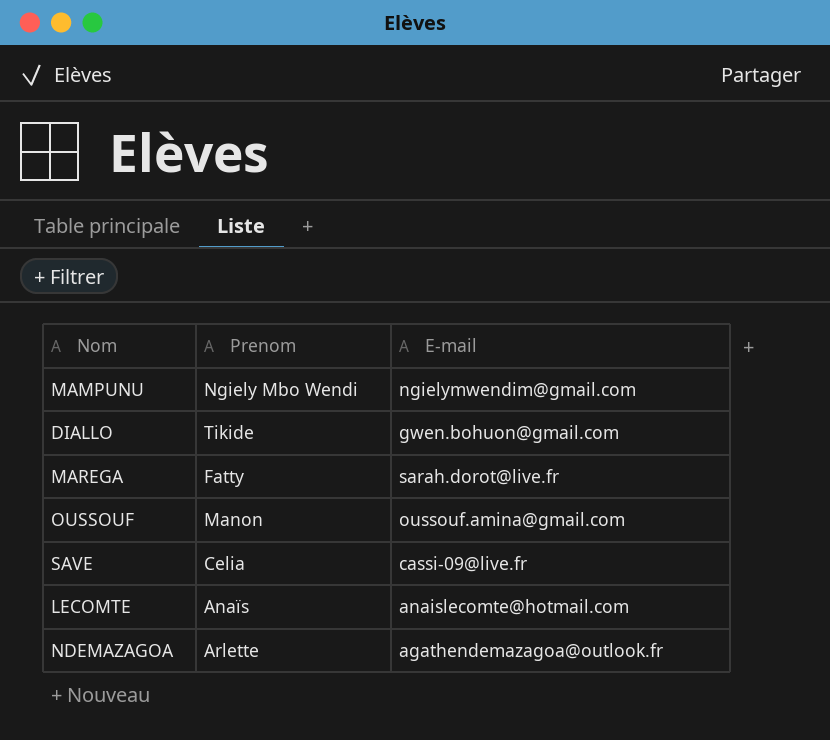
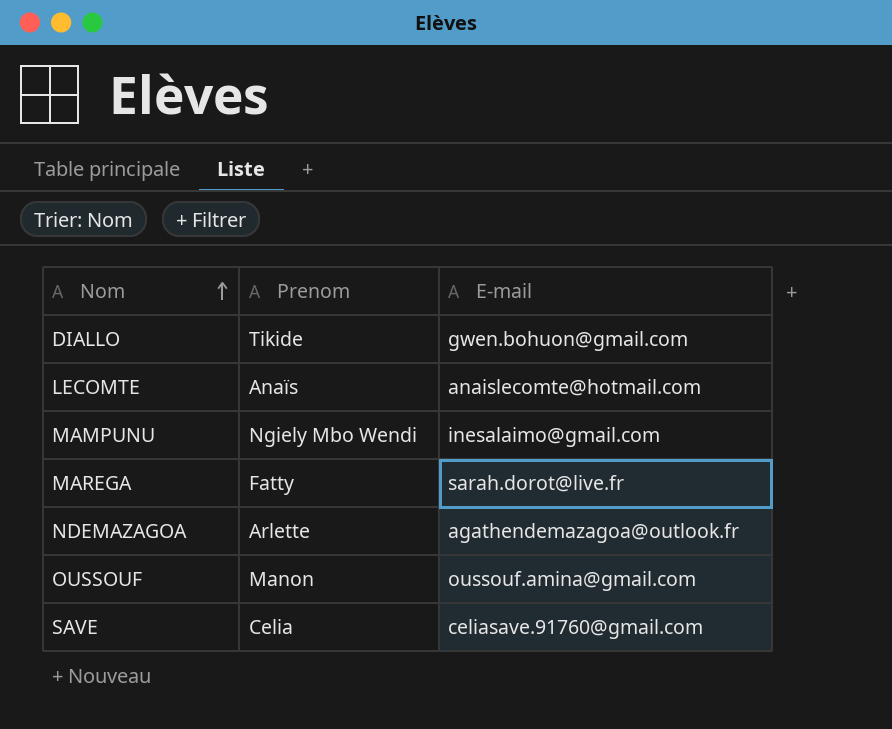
row order: none -> Nom ascending
MAMPUNU | E-mail: ngielymwendim@gmail.com -> inesalaimo@gmail.com
SAVE | E-mail: cassi-09@live.fr -> celiasave.91760@gmail.com

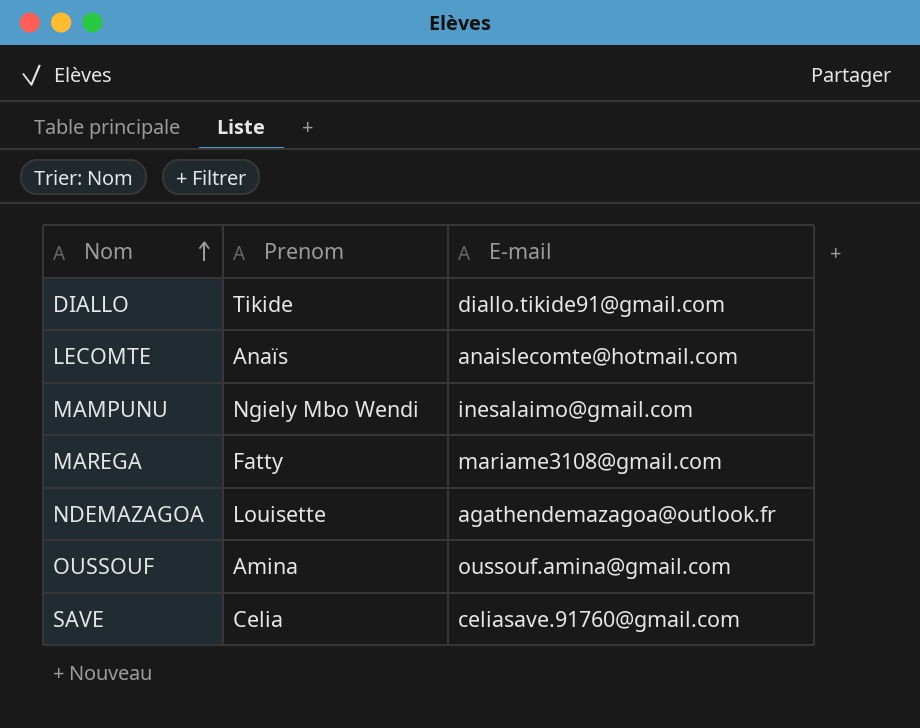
DIALLO | E-mail: gwen.bohuon@gmail.com -> diallo.tikide91@gmail.com
MAREGA | E-mail: sarah.dorot@live.fr -> mariame3108@gmail.com
NDEMAZAGOA | Prenom: Arlette -> Louisette
OUSSOUF | Prenom: Manon -> Amina

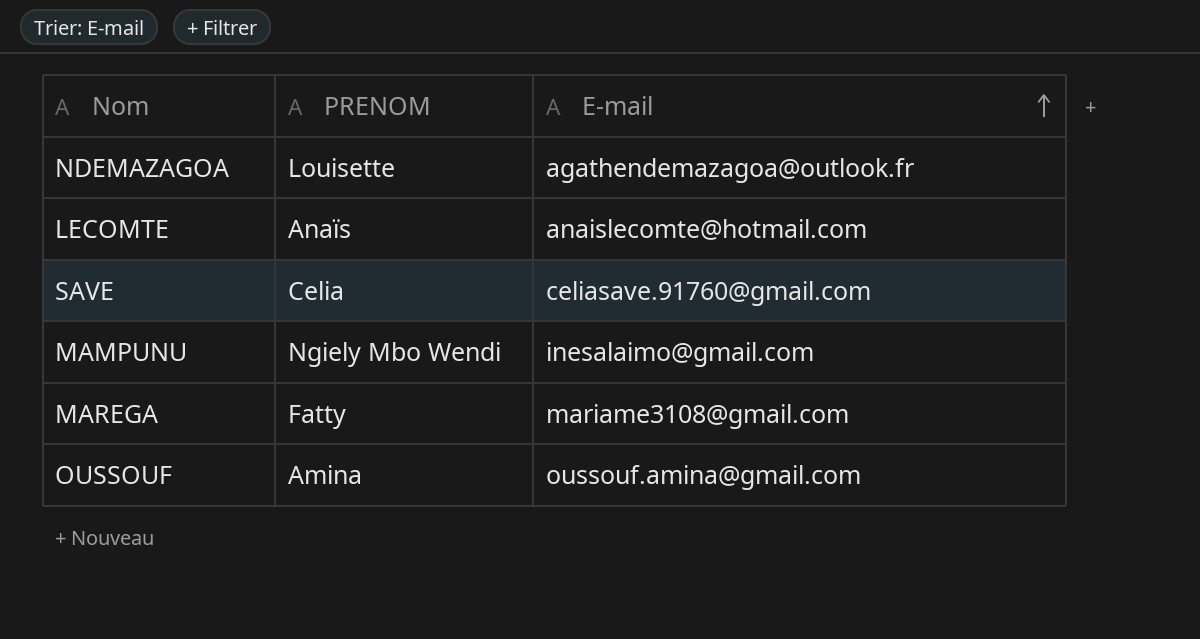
row order: Nom ascending -> E-mail ascending
column name: Prenom -> PRENOM
row DIALLO: Tikide | diallo.tikide91@gmail.com -> none

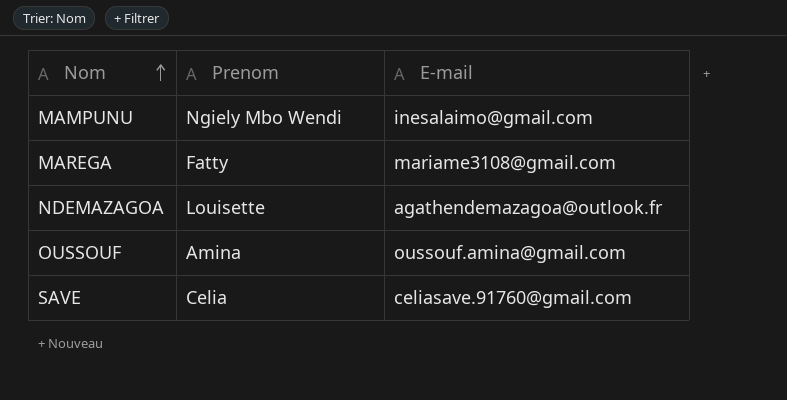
row order: E-mail ascending -> Nom ascending
column name: PRENOM -> Prenom
row LECOMTE: Anaïs | anaislecomte@hotmail.com -> none

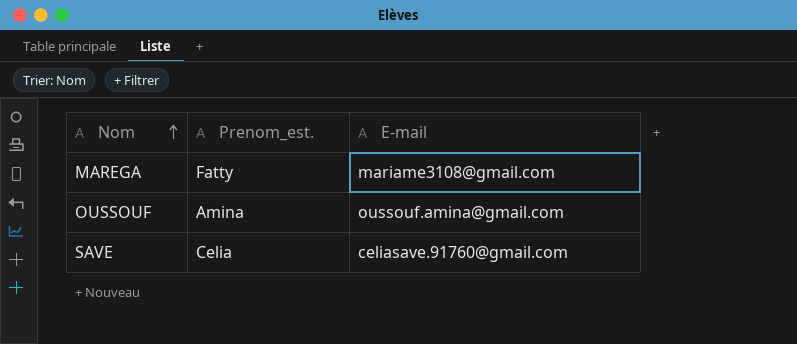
column name: Prenom -> Prenom_est.
row MAMPUNU: Ngiely Mbo Wendi | inesalaimo@gmail.com -> none
row NDEMAZAGOA: Louisette | agathendemazagoa@outlook.fr -> none

